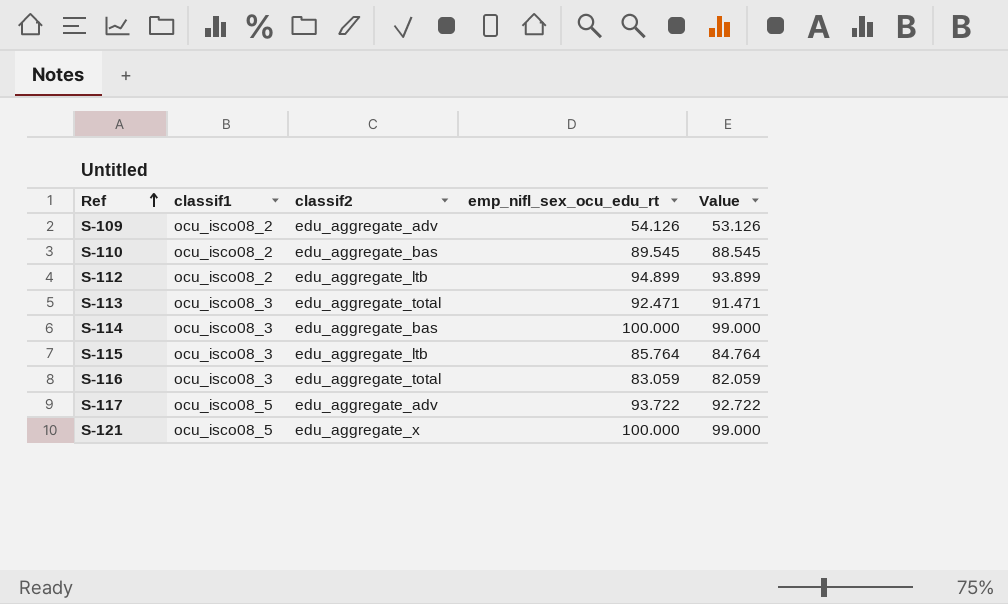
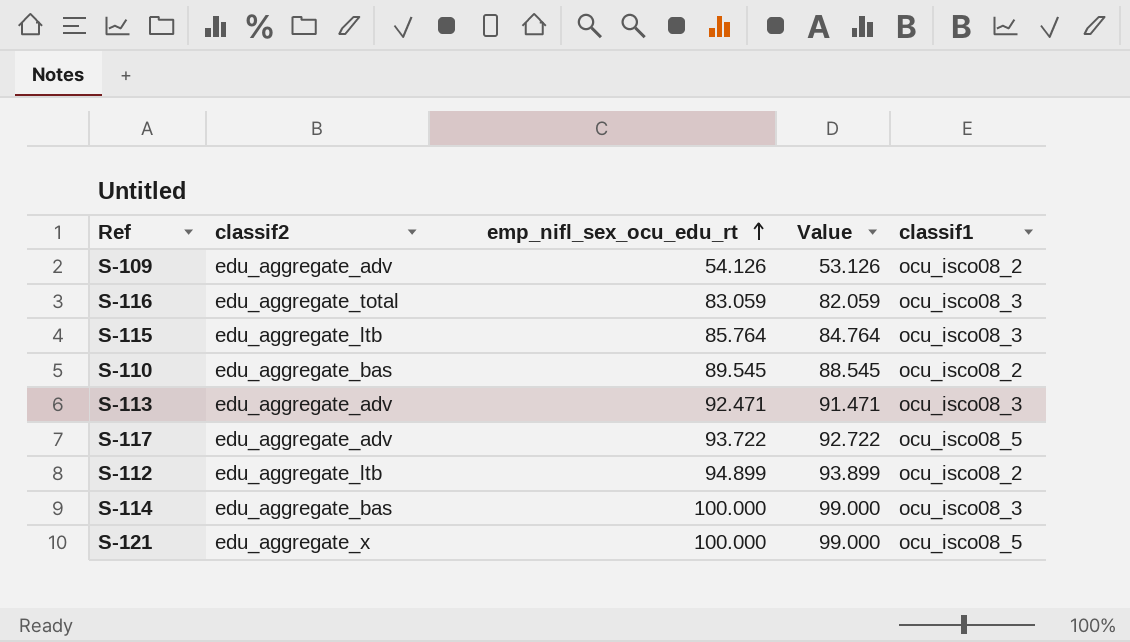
row order: Ref ascending -> emp_nifl_sex_ocu_edu_rt ascending
column classif1 | position: 2 -> 5
S-113 | classif2: edu_aggregate_total -> edu_aggregate_adv

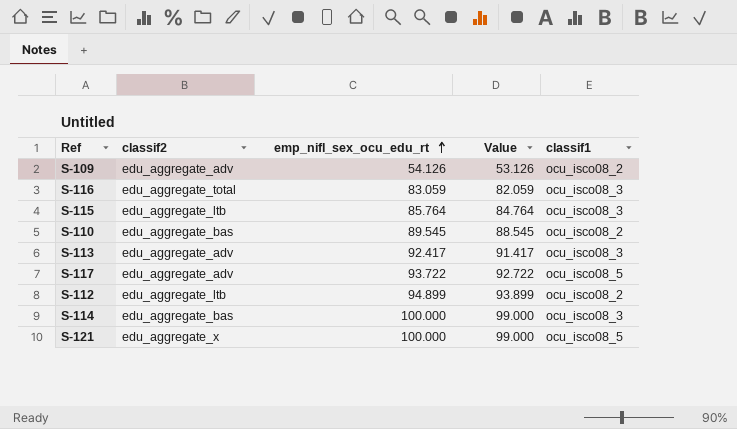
S-113 | emp_nifl_sex_ocu_edu_rt: 92.471 -> 92.417
S-113 | Value: 91.471 -> 91.417

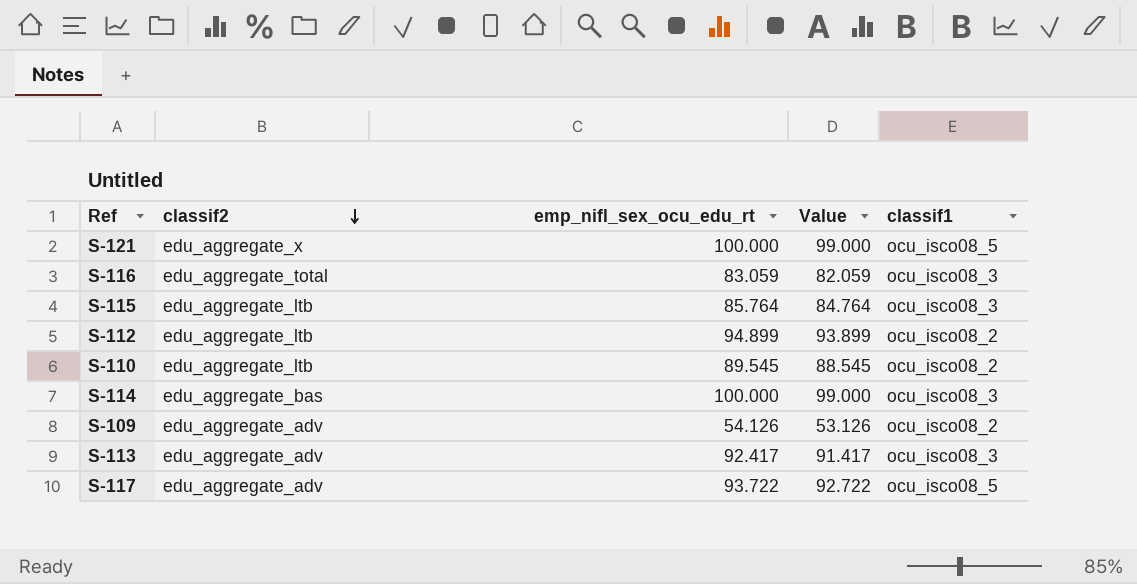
row order: emp_nifl_sex_ocu_edu_rt ascending -> classif2 descending
S-110 | classif2: edu_aggregate_bas -> edu_aggregate_ltb

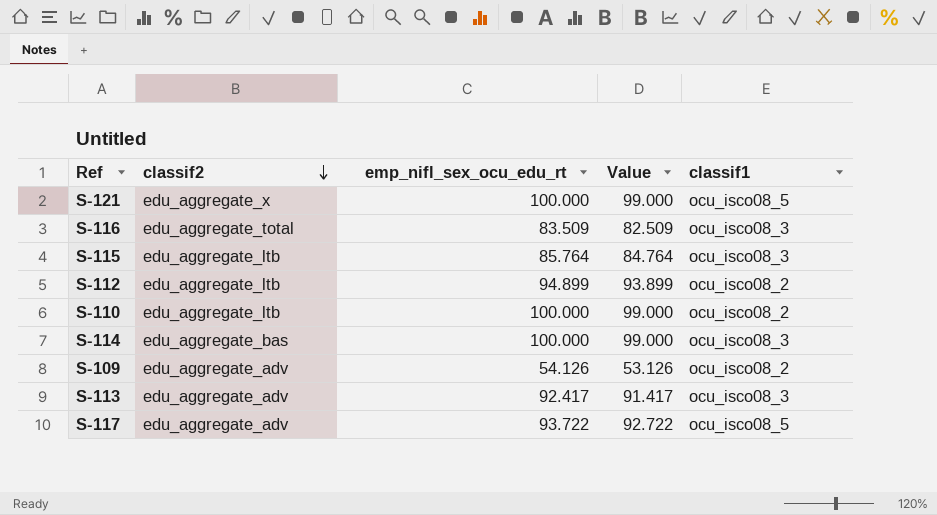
S-116 | emp_nifl_sex_ocu_edu_rt: 83.059 -> 83.509
S-116 | Value: 82.059 -> 82.509
S-110 | emp_nifl_sex_ocu_edu_rt: 89.545 -> 100.000
S-110 | Value: 88.545 -> 99.000

